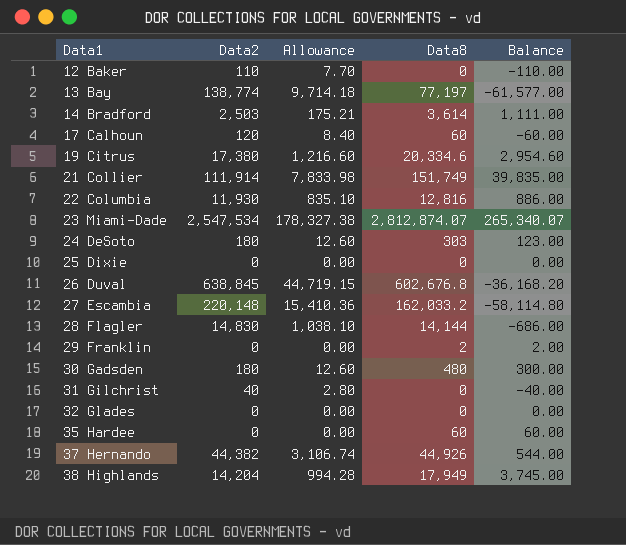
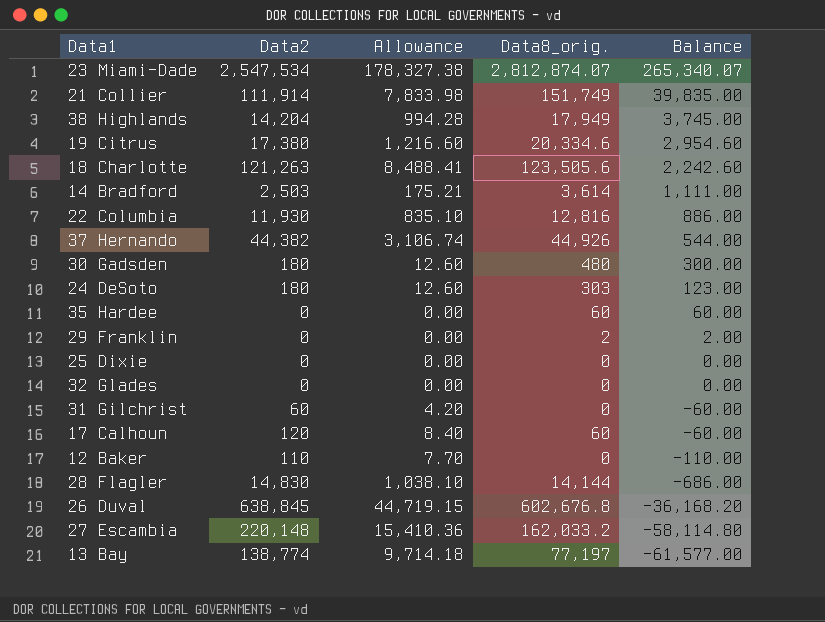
row order: Data1 ascending -> Balance descending
column name: Data8 -> Data8_orig.
row 18 Charlotte: none -> 121,263 | 8,488.41 | 123,505.6 | 2,242.60
31 Gilchrist | Data2: 40 -> 60
31 Gilchrist | Allowance: 2.80 -> 4.20
31 Gilchrist | Balance: -40.00 -> -60.00

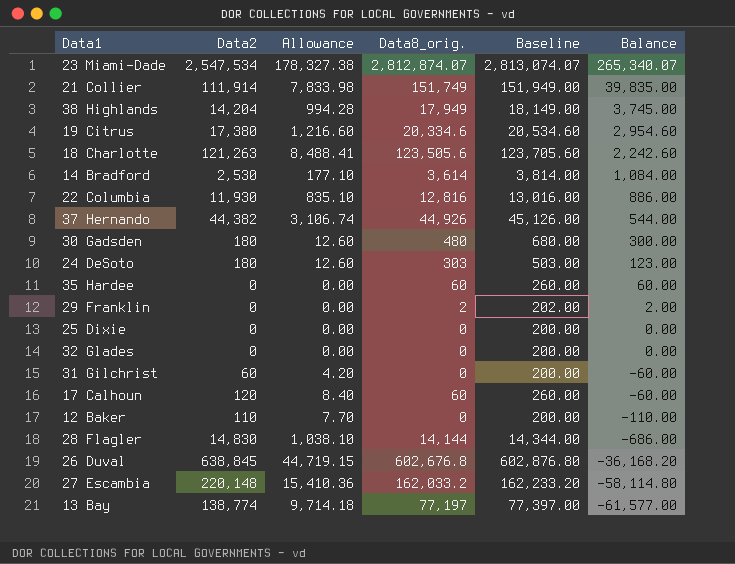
column Baseline | formula: none -> [Data8_orig.] + 200
14 Bradford | Data2: 2,503 -> 2,530
14 Bradford | Allowance: 175.21 -> 177.10
14 Bradford | Balance: 1,111.00 -> 1,084.00

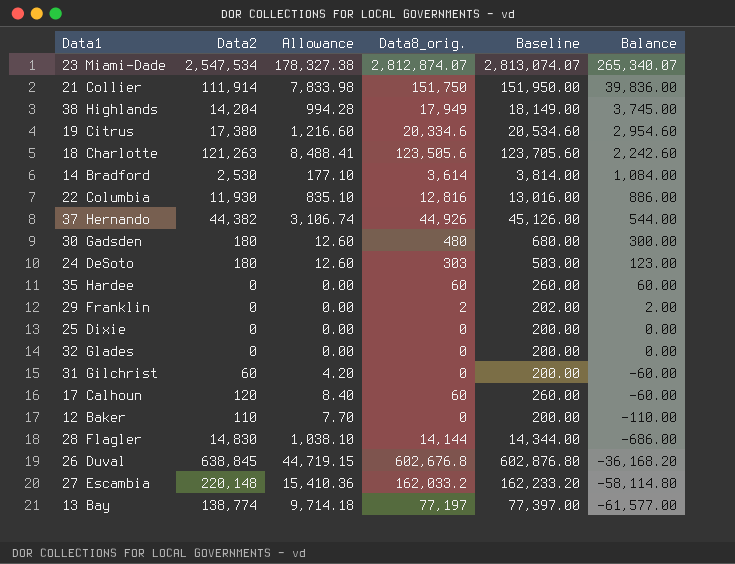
21 Collier | Data8_orig.: 151,749 -> 151,750
21 Collier | Baseline: 151,949.00 -> 151,950.00
21 Collier | Balance: 39,835.00 -> 39,836.00

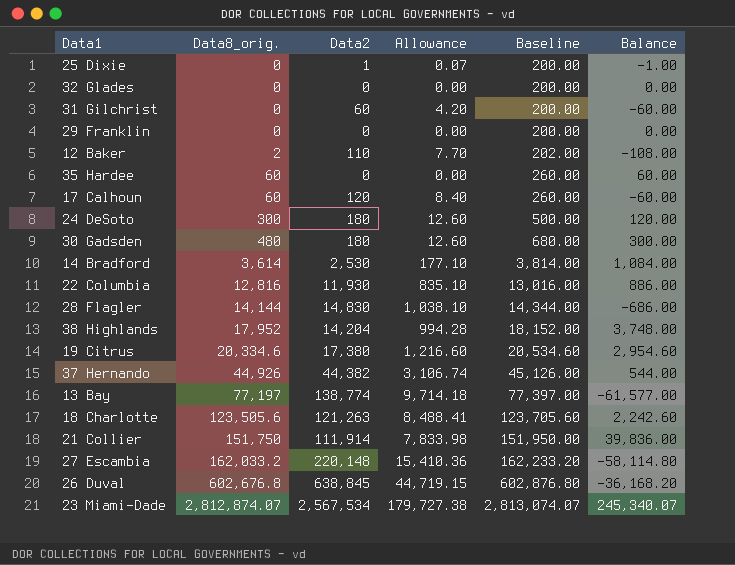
row order: Balance descending -> Data8_orig. ascending
column Data8_orig. | position: 4 -> 2
25 Dixie | Data2: 0 -> 1
25 Dixie | Allowance: 0.00 -> 0.07
25 Dixie | Balance: 0.00 -> -1.00
29 Franklin | Data8_orig.: 2 -> 0
29 Franklin | Baseline: 202.00 -> 200.00
29 Franklin | Balance: 2.00 -> 0.00
12 Baker | Data8_orig.: 0 -> 2
12 Baker | Baseline: 200.00 -> 202.00
12 Baker | Balance: -110.00 -> -108.00
24 DeSoto | Data8_orig.: 303 -> 300
24 DeSoto | Baseline: 503.00 -> 500.00
24 DeSoto | Balance: 123.00 -> 120.00
38 Highlands | Data8_orig.: 17,949 -> 17,952
38 Highlands | Baseline: 18,149.00 -> 18,152.00
38 Highlands | Balance: 3,745.00 -> 3,748.00
23 Miami-Dade | Data2: 2,547,534 -> 2,567,534
23 Miami-Dade | Allowance: 178,327.38 -> 179,727.38
23 Miami-Dade | Balance: 265,340.07 -> 245,340.07

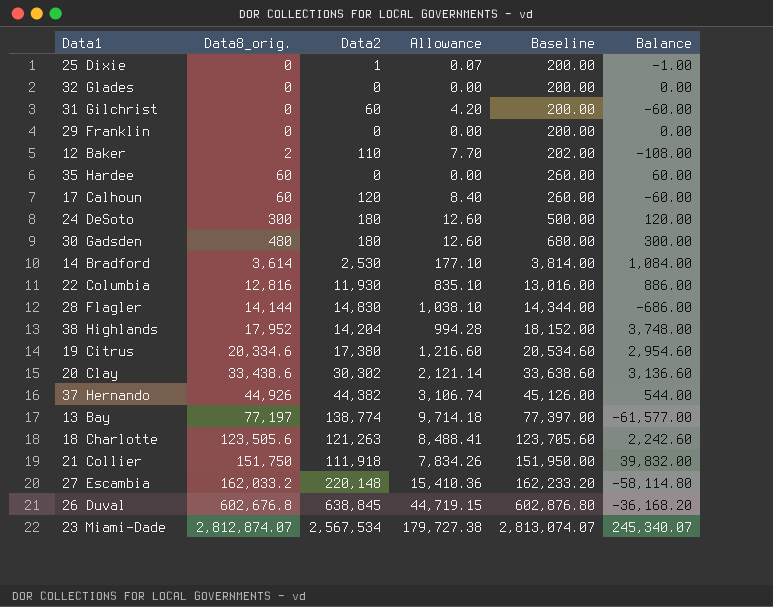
row 20 Clay: none -> 33,438.6 | 30,302 | 2,121.14 | 33,638.60 | 3,136.60
21 Collier | Data2: 111,914 -> 111,918
21 Collier | Allowance: 7,833.98 -> 7,834.26
21 Collier | Balance: 39,836.00 -> 39,832.00

